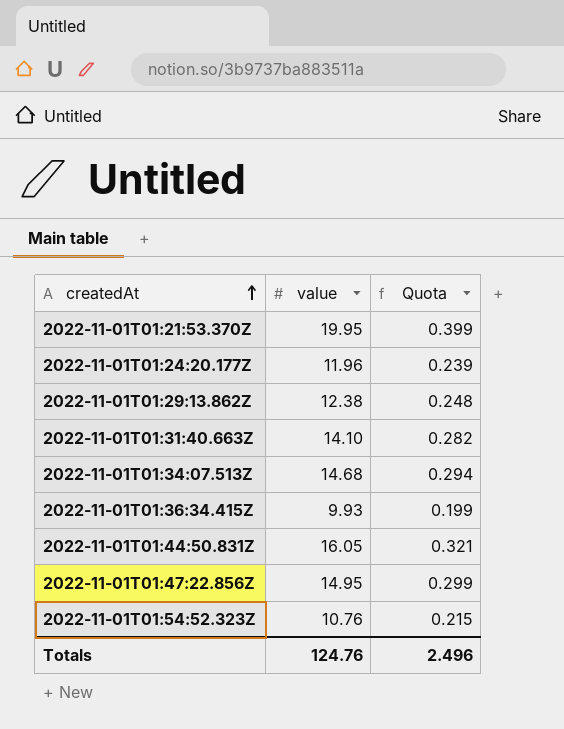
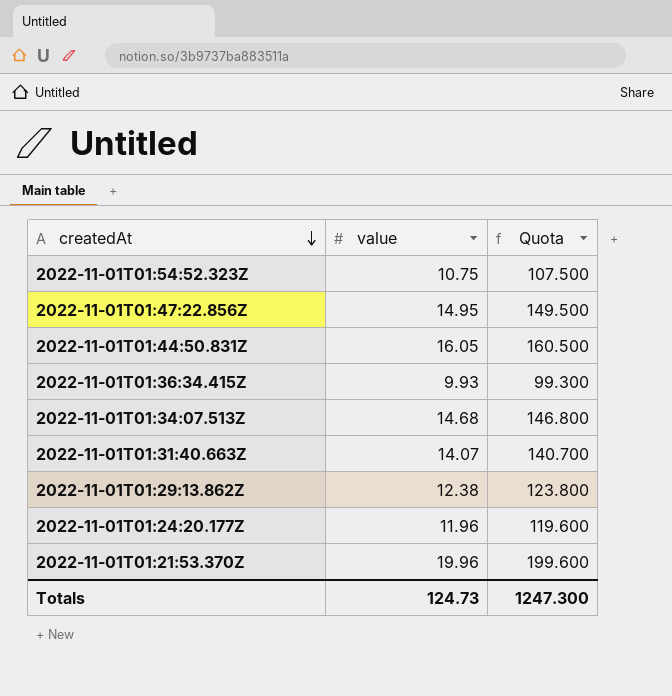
row order: createdAt ascending -> createdAt descending
column Quota | formula: [value] * 0.02 -> [value] * 10
2022-11-01T01:54:52.323Z | value: 10.76 -> 10.75
2022-11-01T01:31:40.663Z | value: 14.10 -> 14.07
2022-11-01T01:21:53.370Z | value: 19.95 -> 19.96
Totals | value: 124.76 -> 124.73
Totals | Quota: 2.496 -> 1247.300

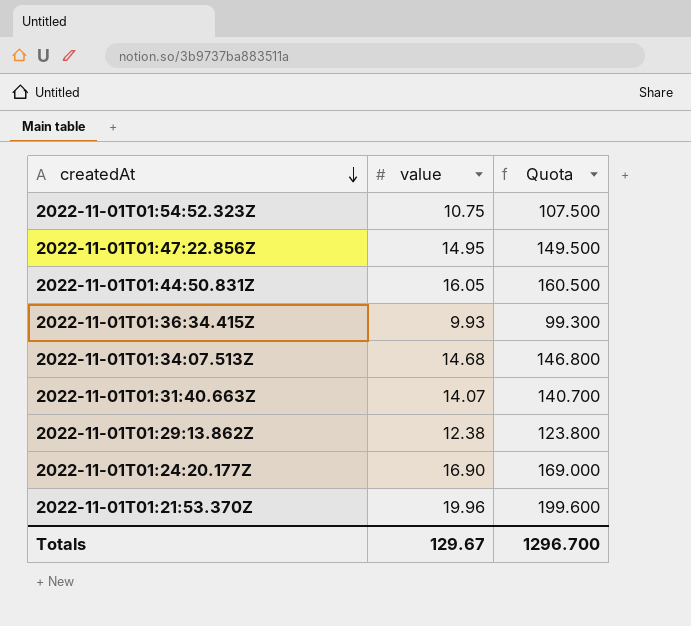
2022-11-01T01:24:20.177Z | value: 11.96 -> 16.90
2022-11-01T01:24:20.177Z | Quota: 119.600 -> 169.000
Totals | value: 124.73 -> 129.67
Totals | Quota: 1247.300 -> 1296.700

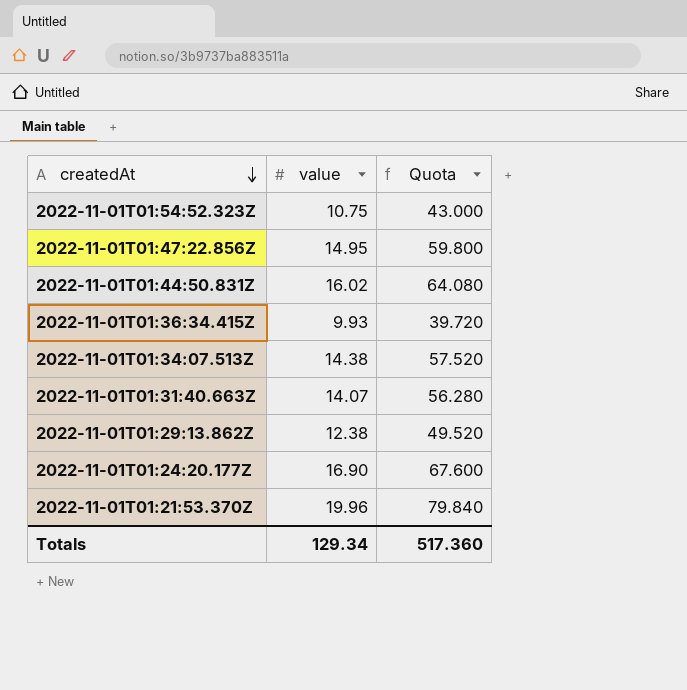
column Quota | formula: [value] * 10 -> [value] * 4
2022-11-01T01:44:50.831Z | value: 16.05 -> 16.02
2022-11-01T01:34:07.513Z | value: 14.68 -> 14.38
Totals | value: 129.67 -> 129.34
Totals | Quota: 1296.700 -> 517.360

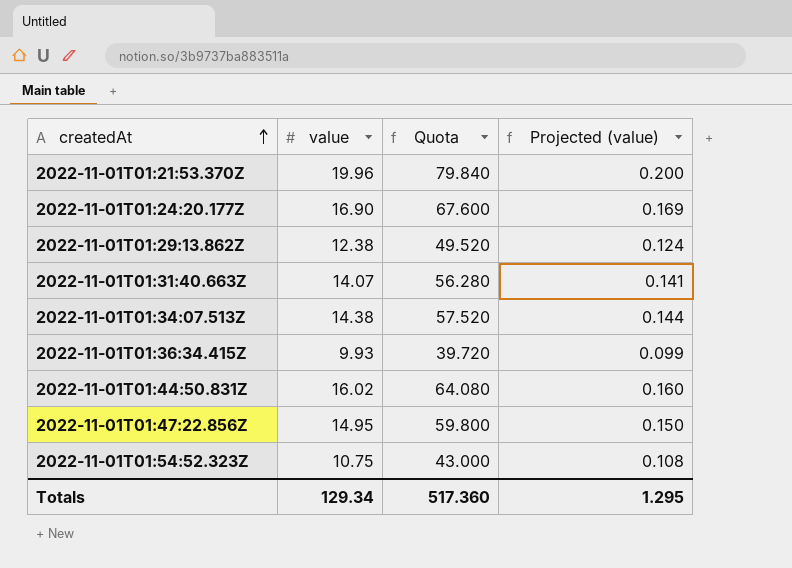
row order: createdAt descending -> createdAt ascending
column Projected (value) | formula: none -> [value] * 0.01

